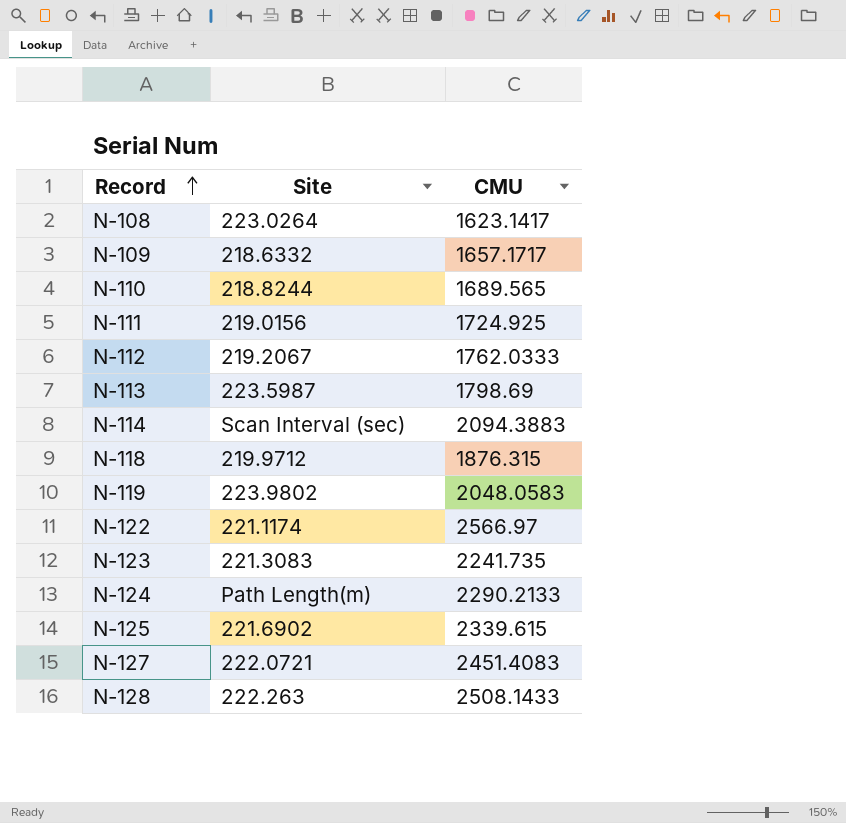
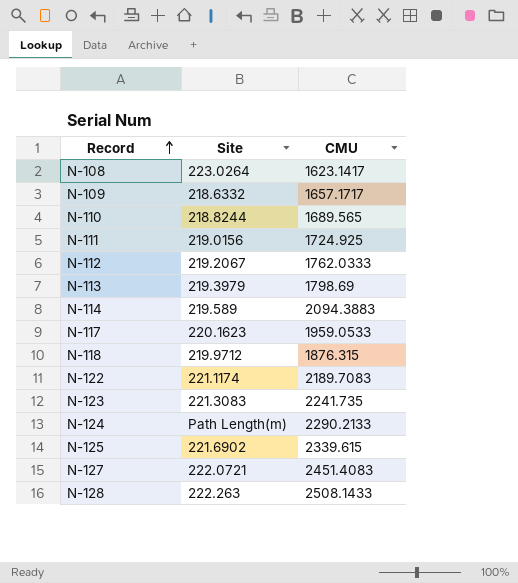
row N-119: 223.9802 | 2048.0583 -> none
N-113 | Site: 223.5987 -> 219.3979
N-114 | Site: Scan Interval (sec) -> 219.589
row N-117: none -> 220.1623 | 1959.0533
N-122 | CMU: 2566.97 -> 2189.7083

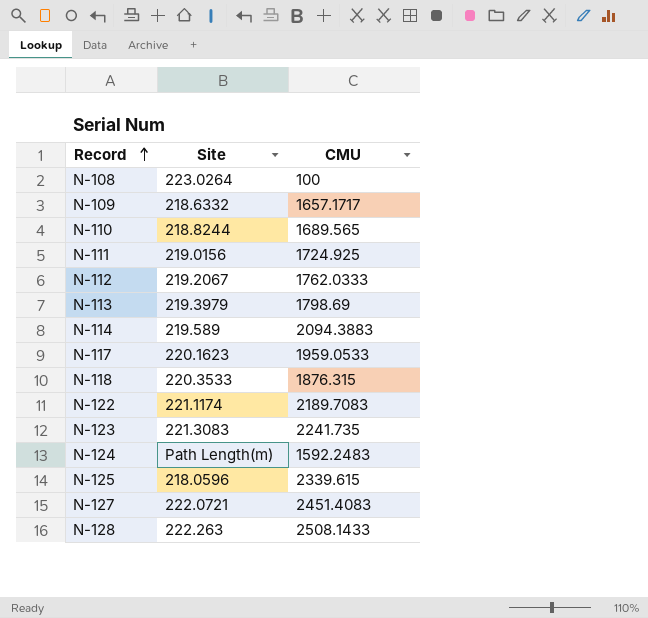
N-108 | CMU: 1623.1417 -> 100
N-118 | Site: 219.9712 -> 220.3533
N-124 | CMU: 2290.2133 -> 1592.2483
N-125 | Site: 221.6902 -> 218.0596

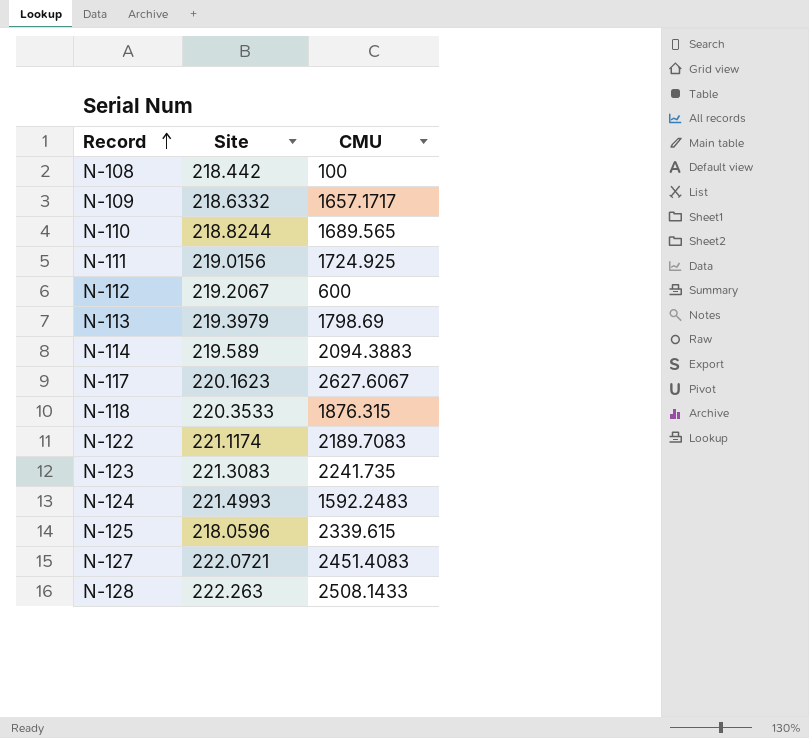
N-108 | Site: 223.0264 -> 218.442
N-112 | CMU: 1762.0333 -> 600
N-117 | CMU: 1959.0533 -> 2627.6067
N-124 | Site: Path Length(m) -> 221.4993

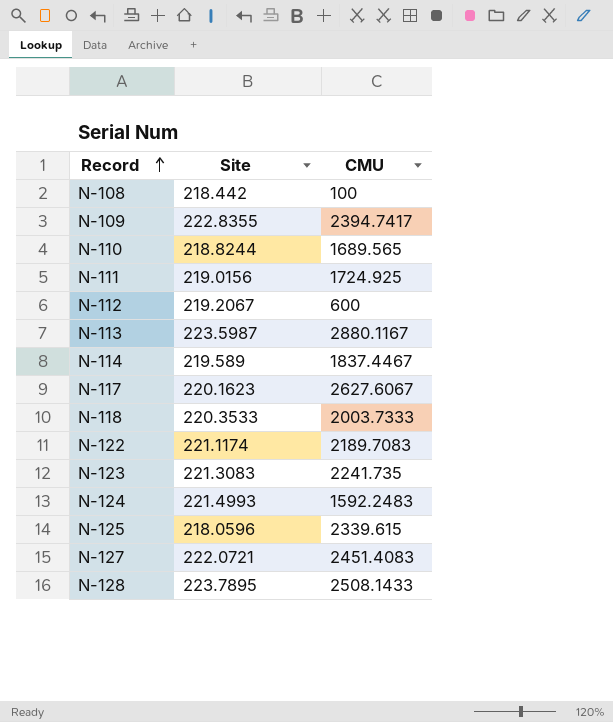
N-109 | Site: 218.6332 -> 222.8355
N-109 | CMU: 1657.1717 -> 2394.7417
N-113 | Site: 219.3979 -> 223.5987
N-113 | CMU: 1798.69 -> 2880.1167
N-114 | CMU: 2094.3883 -> 1837.4467
N-118 | CMU: 1876.315 -> 2003.7333
N-128 | Site: 222.263 -> 223.7895

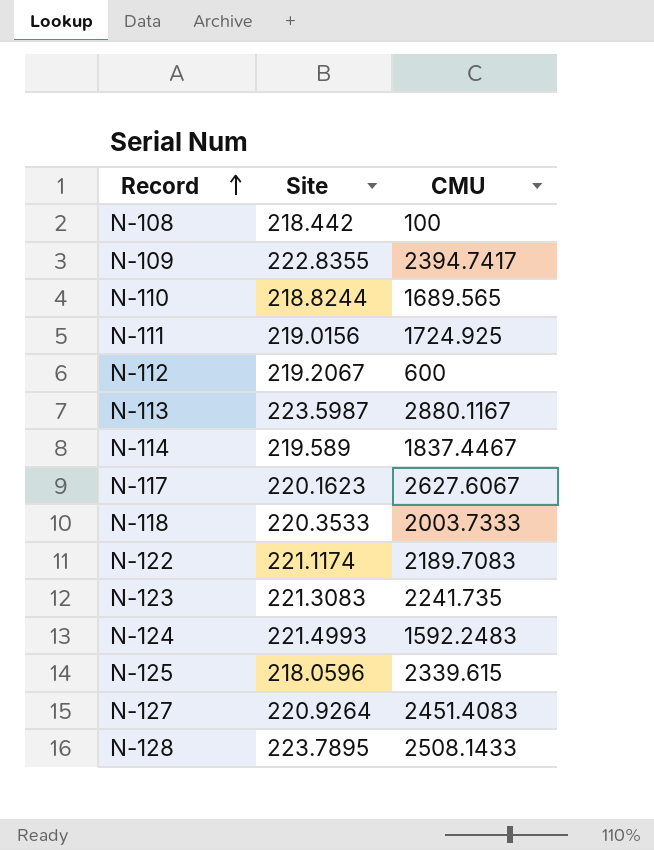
N-127 | Site: 222.0721 -> 220.9264

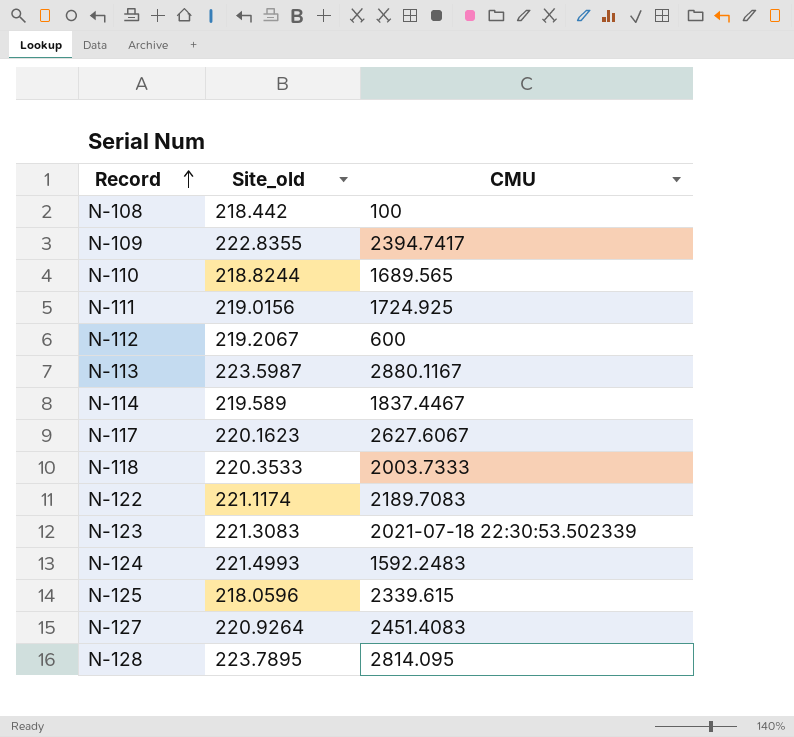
column name: Site -> Site_old
N-123 | CMU: 2241.735 -> 2021-07-18 22:30:53.502339
N-128 | CMU: 2508.1433 -> 2814.095

